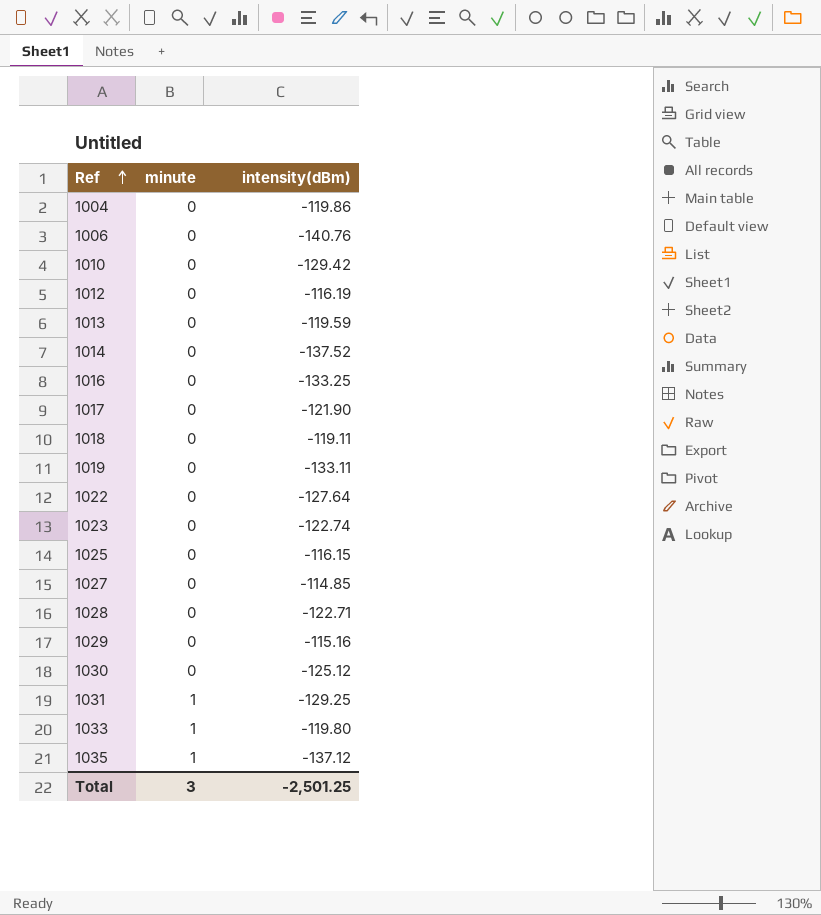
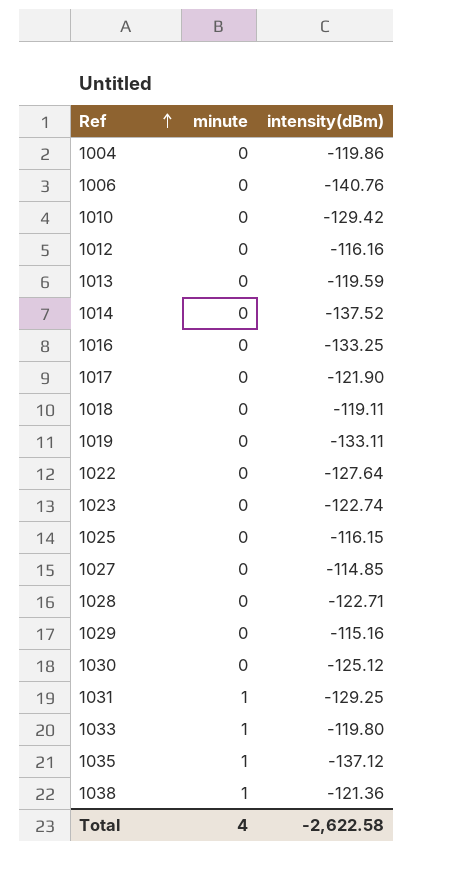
1012 | intensity(dBm): -116.19 -> -116.16
row 1038: none -> 1 | -121.36
Total | minute: 3 -> 4
Total | intensity(dBm): -2,501.25 -> -2,622.58

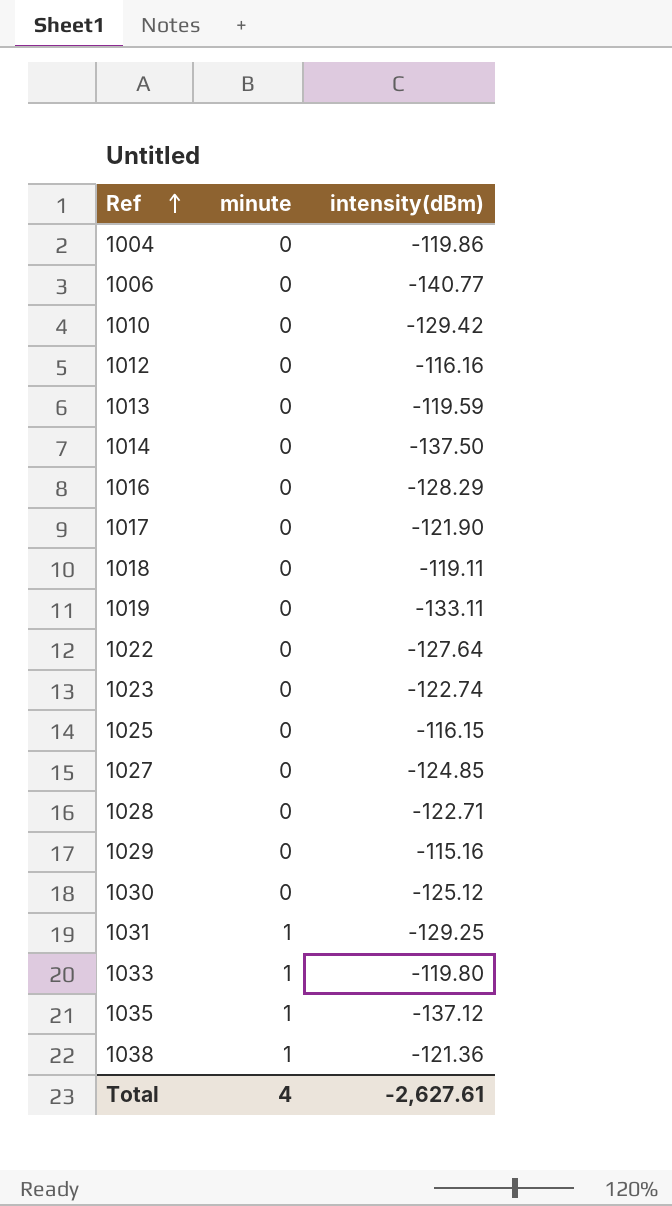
1006 | intensity(dBm): -140.76 -> -140.77
1014 | intensity(dBm): -137.52 -> -137.50
1016 | intensity(dBm): -133.25 -> -128.29
1027 | intensity(dBm): -114.85 -> -124.85
Total | intensity(dBm): -2,622.58 -> -2,627.61

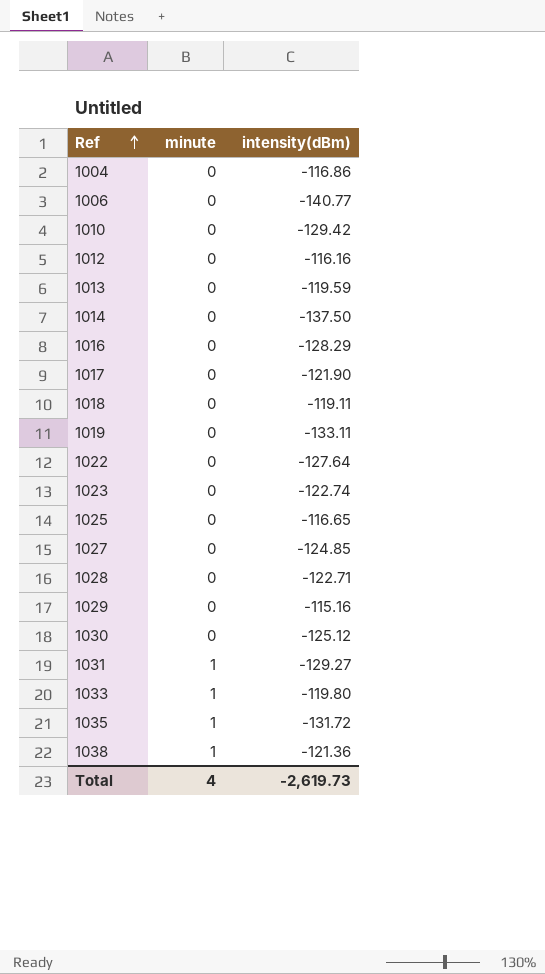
1004 | intensity(dBm): -119.86 -> -116.86
1025 | intensity(dBm): -116.15 -> -116.65
1031 | intensity(dBm): -129.25 -> -129.27
1035 | intensity(dBm): -137.12 -> -131.72
Total | intensity(dBm): -2,627.61 -> -2,619.73

